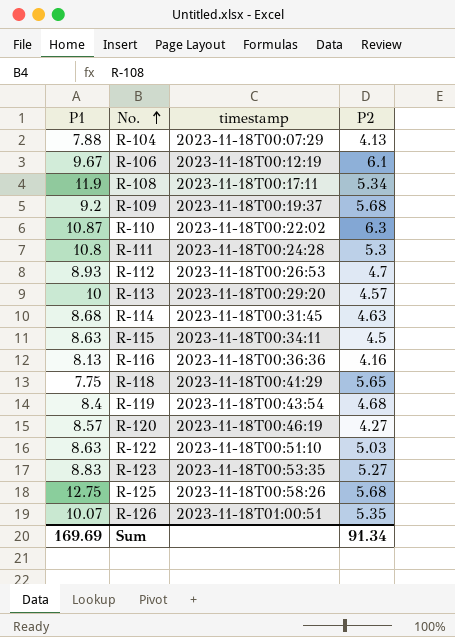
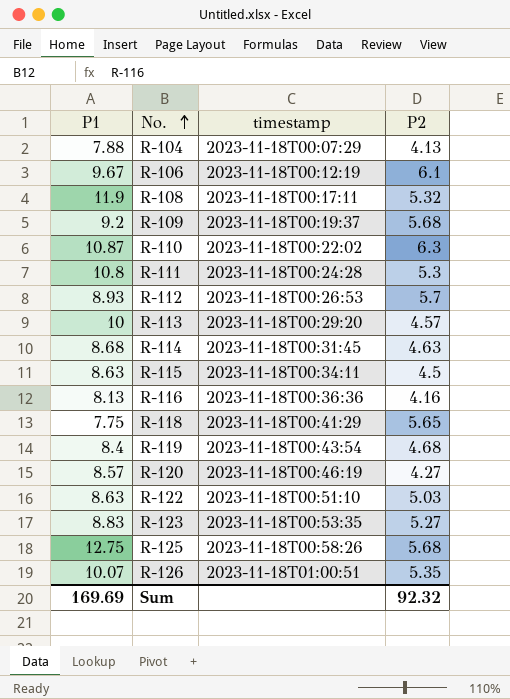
R-108 | P2: 5.34 -> 5.32
R-112 | P2: 4.7 -> 5.7
Sum | P2: 91.34 -> 92.32

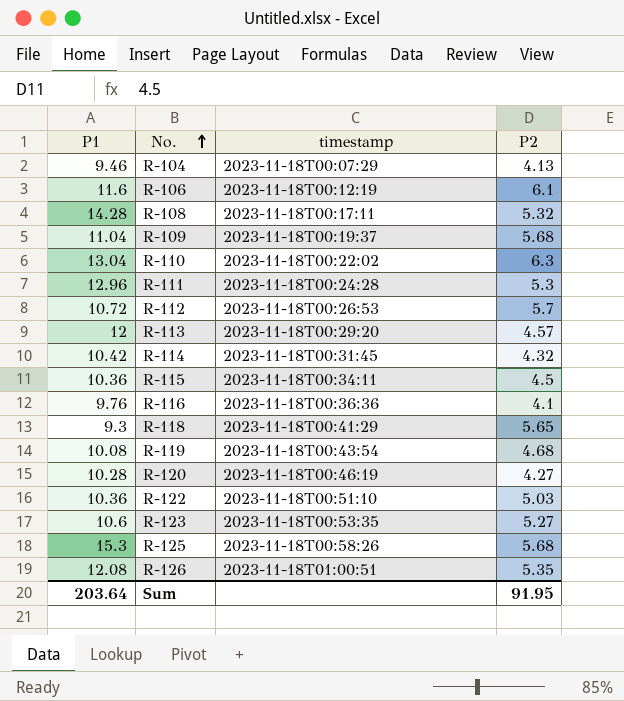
R-104 | P1: 7.88 -> 9.46
R-106 | P1: 9.67 -> 11.6
R-108 | P1: 11.9 -> 14.28
R-109 | P1: 9.2 -> 11.04
R-110 | P1: 10.87 -> 13.04
R-111 | P1: 10.8 -> 12.96
R-112 | P1: 8.93 -> 10.72
R-113 | P1: 10 -> 12
R-114 | P1: 8.68 -> 10.42
R-114 | P2: 4.63 -> 4.32
R-115 | P1: 8.63 -> 10.36
R-116 | P1: 8.13 -> 9.76
R-116 | P2: 4.16 -> 4.1
R-118 | P1: 7.75 -> 9.3
R-119 | P1: 8.4 -> 10.08
R-120 | P1: 8.57 -> 10.28
R-122 | P1: 8.63 -> 10.36
R-123 | P1: 8.83 -> 10.6
R-125 | P1: 12.75 -> 15.3
R-126 | P1: 10.07 -> 12.08
Sum | P1: 169.69 -> 203.64
Sum | P2: 92.32 -> 91.95

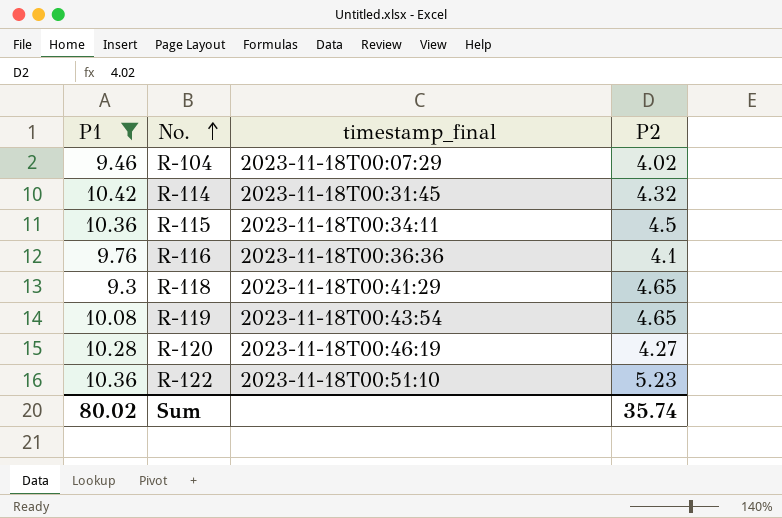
filter: none -> P1 <= 10.42
column name: timestamp -> timestamp_final
R-104 | P2: 4.13 -> 4.02
R-118 | P2: 5.65 -> 4.65
R-119 | P2: 4.68 -> 4.65
R-122 | P2: 5.03 -> 5.23
Sum | P1: 203.64 -> 80.02
Sum | P2: 91.95 -> 35.74

